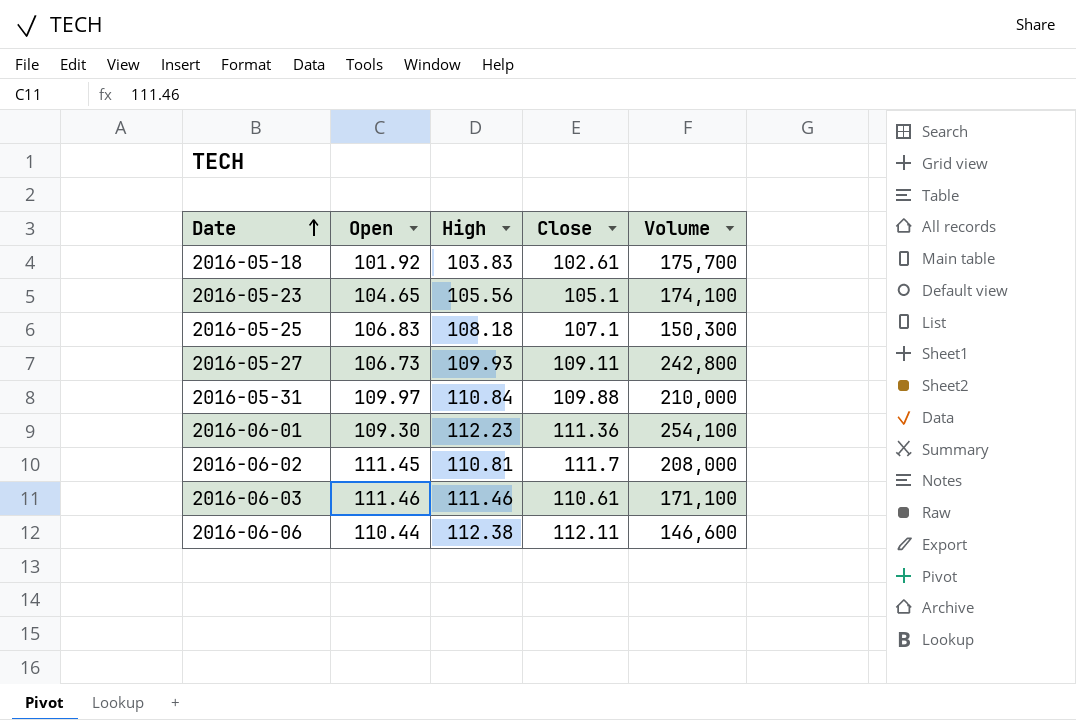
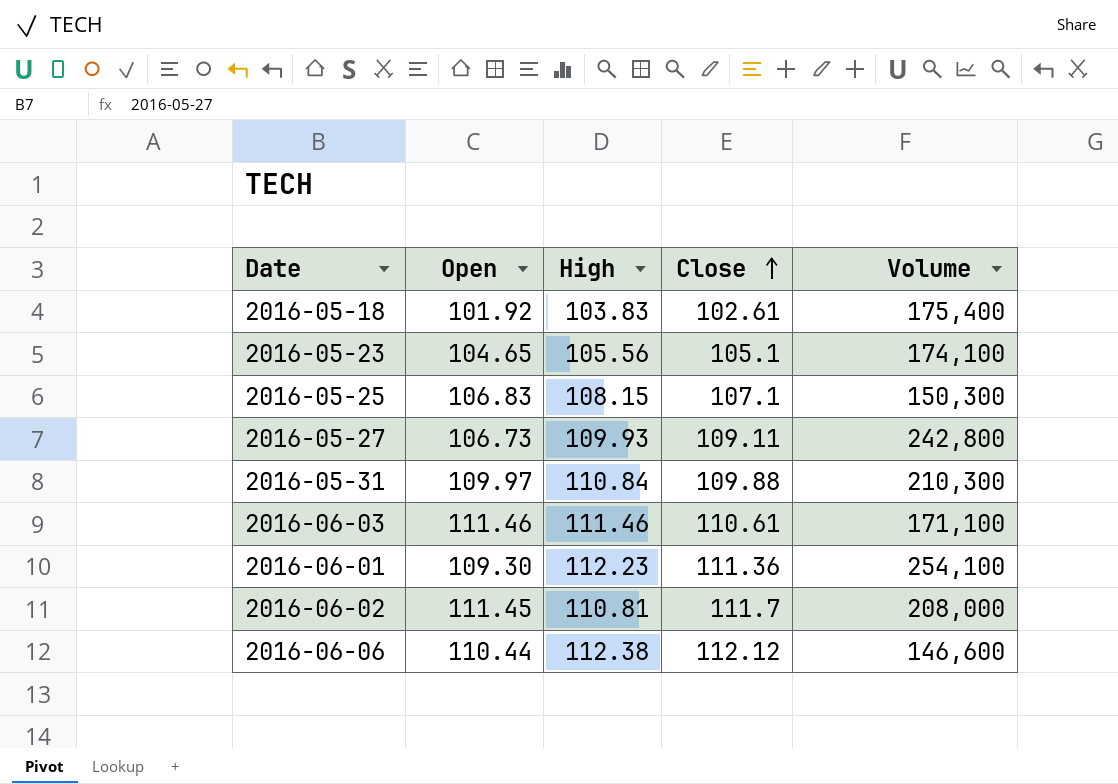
row order: Date ascending -> Close ascending
2016-05-18 | Volume: 175,700 -> 175,400
2016-05-25 | High: 108.18 -> 108.15
2016-05-31 | Volume: 210,000 -> 210,300
2016-06-06 | Close: 112.11 -> 112.12

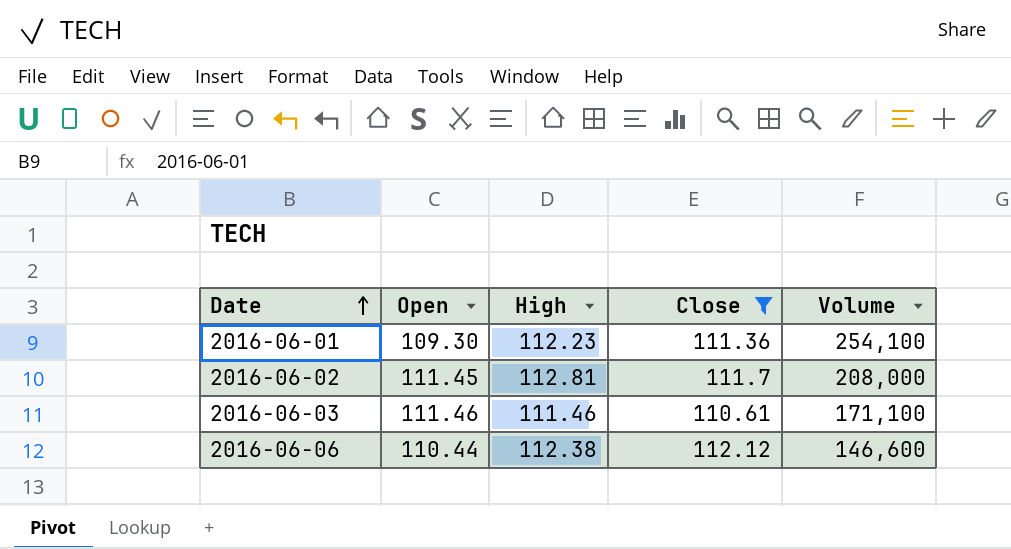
filter: none -> Close >= 110.61
row order: Close ascending -> Date ascending
2016-06-02 | High: 110.81 -> 112.81

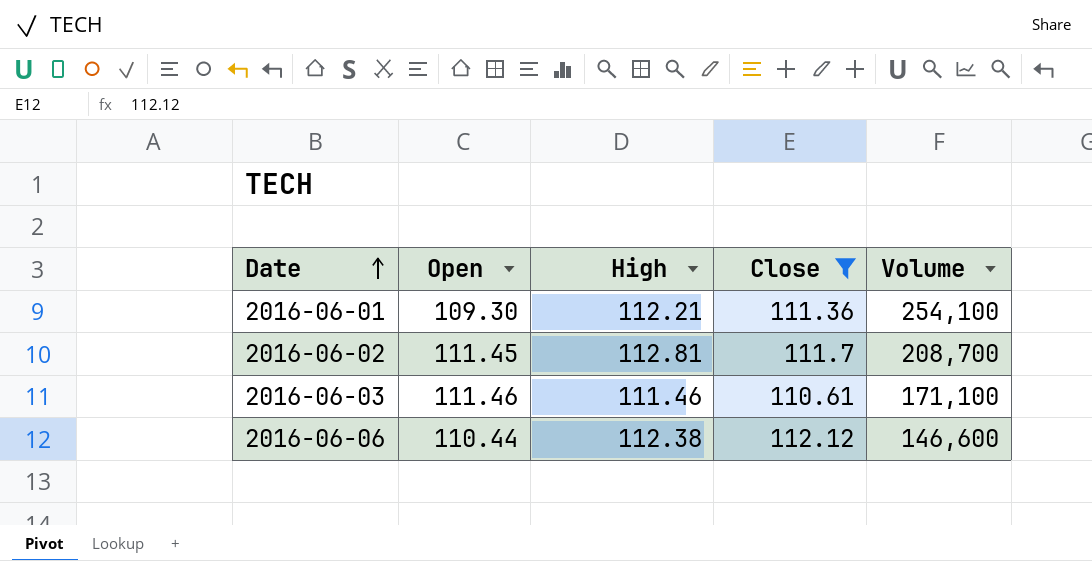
2016-06-01 | High: 112.23 -> 112.21
2016-06-02 | Volume: 208,000 -> 208,700

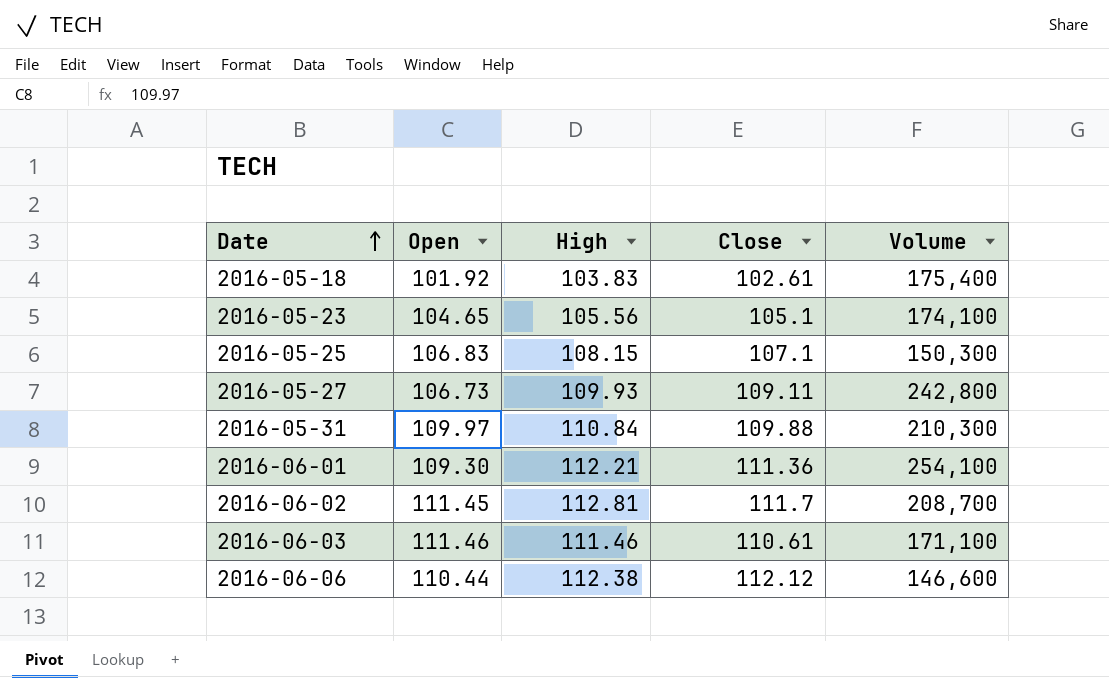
filter: Close >= 110.61 -> none

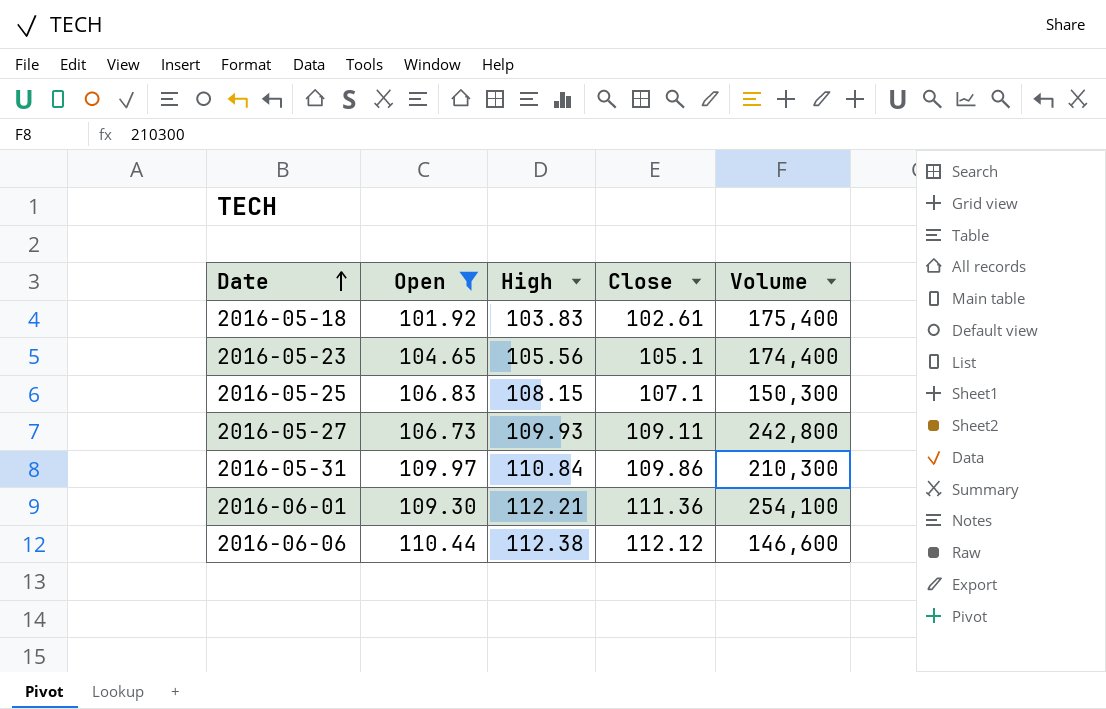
filter: none -> Open <= 110.44
2016-05-23 | Volume: 174,100 -> 174,400
2016-05-31 | Close: 109.88 -> 109.86

